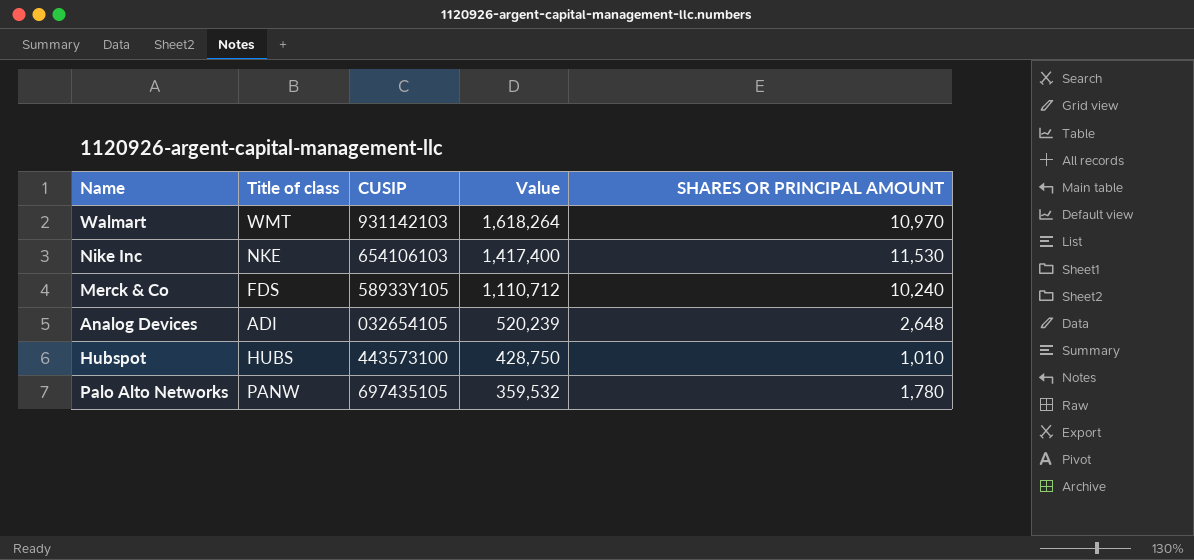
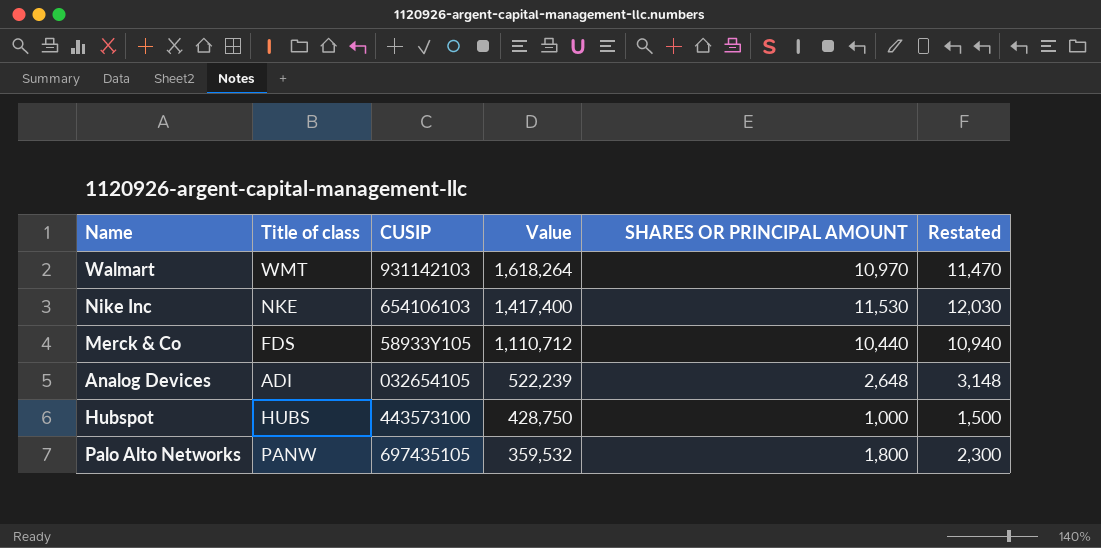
column Restated | formula: none -> [SHARES OR PRINCIPAL AMOUNT] + 500
Merck & Co | SHARES OR PRINCIPAL AMOUNT: 10,240 -> 10,440
Analog Devices | Value: 520,239 -> 522,239
Hubspot | SHARES OR PRINCIPAL AMOUNT: 1,010 -> 1,000
Palo Alto Networks | SHARES OR PRINCIPAL AMOUNT: 1,780 -> 1,800

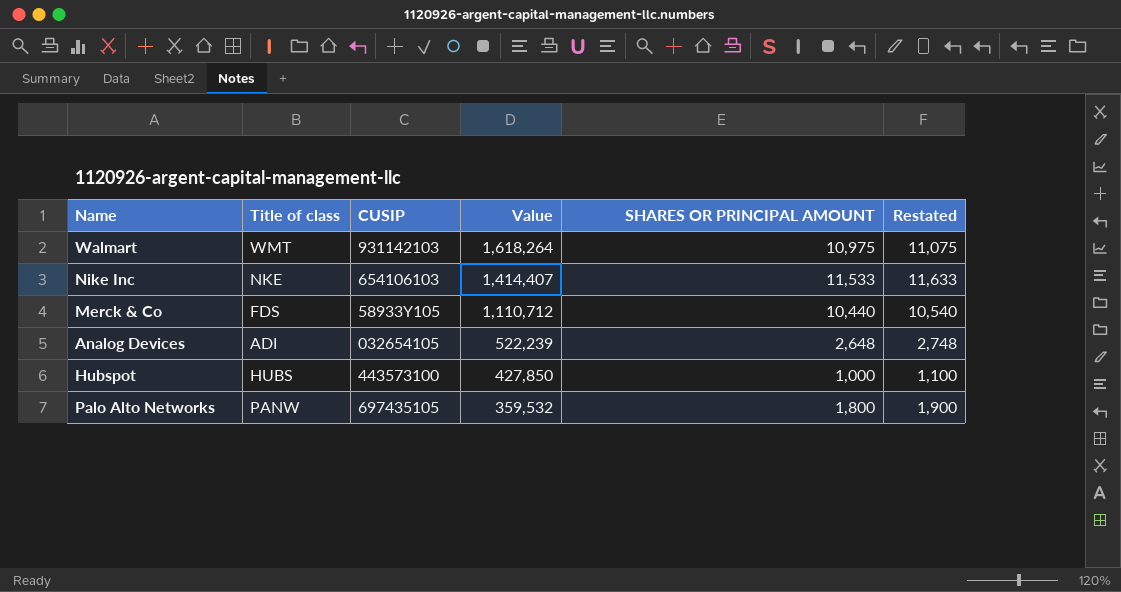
column Restated | formula: [SHARES OR PRINCIPAL AMOUNT] + 500 -> [SHARES OR PRINCIPAL AMOUNT] + 100
Walmart | SHARES OR PRINCIPAL AMOUNT: 10,970 -> 10,975
Nike Inc | Value: 1,417,400 -> 1,414,407
Nike Inc | SHARES OR PRINCIPAL AMOUNT: 11,530 -> 11,533
Hubspot | Value: 428,750 -> 427,850

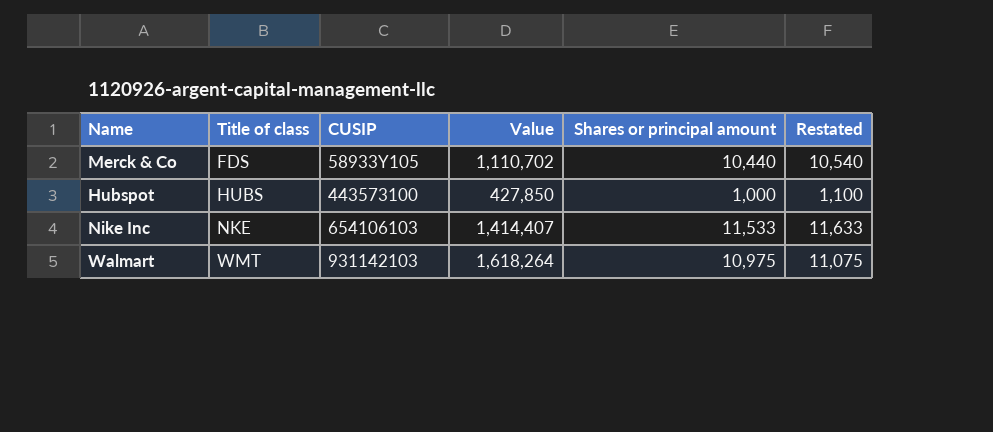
row order: Value descending -> Title of class ascending
column name: SHARES OR PRINCIPAL AMOUNT -> Shares or principal amount
row Analog Devices: ADI | 032654105 | 522,239 | 2,648 | 2,748 -> none
row Palo Alto Networks: PANW | 697435105 | 359,532 | 1,800 | 1,900 -> none
Merck & Co | Value: 1,110,712 -> 1,110,702

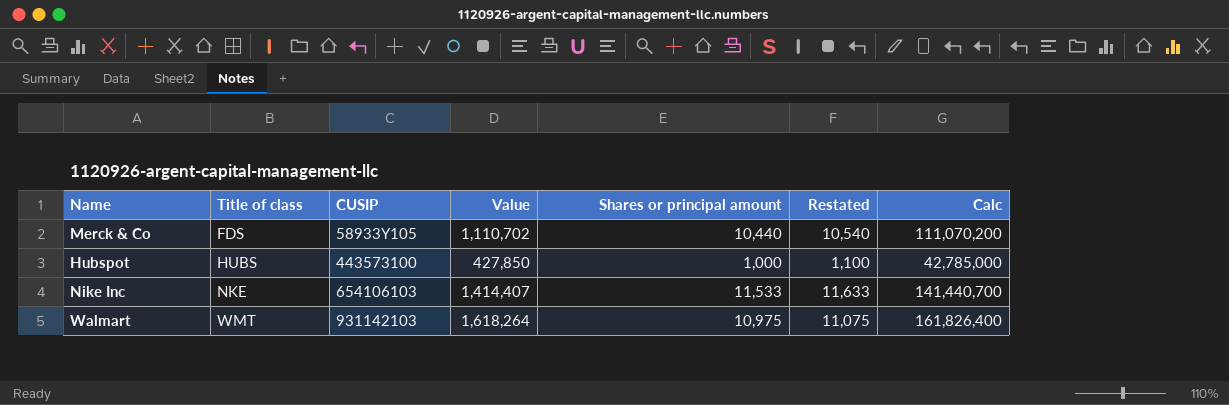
column Calc | formula: none -> [Value] * 100

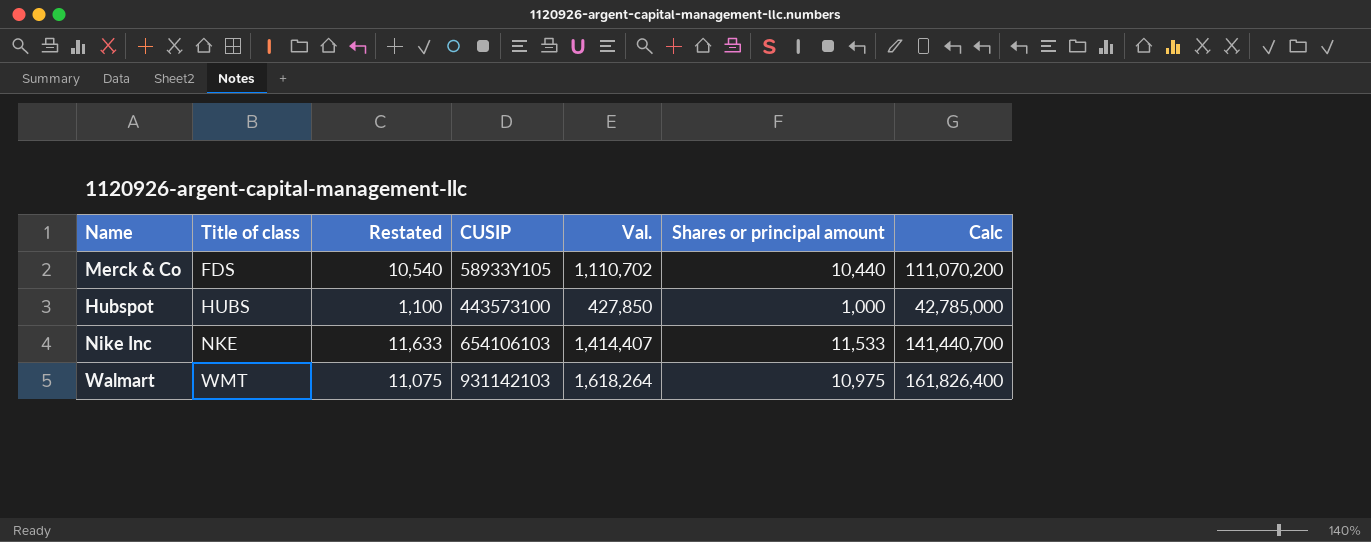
column Restated | position: 6 -> 3
column name: Value -> Val.

